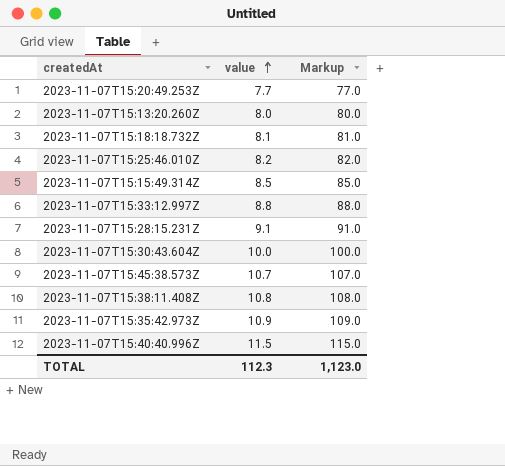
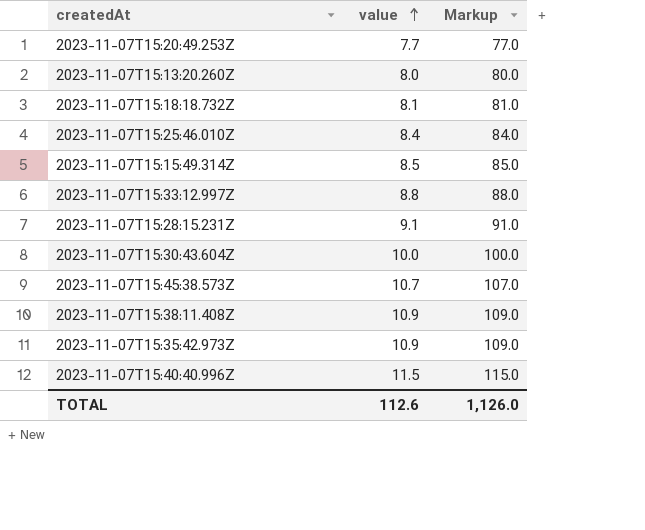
2023-11-07T15:25:46.010Z | value: 8.2 -> 8.4
2023-11-07T15:25:46.010Z | Markup: 82.0 -> 84.0
2023-11-07T15:38:11.408Z | value: 10.8 -> 10.9
2023-11-07T15:38:11.408Z | Markup: 108.0 -> 109.0
TOTAL | value: 112.3 -> 112.6
TOTAL | Markup: 1,123.0 -> 1,126.0

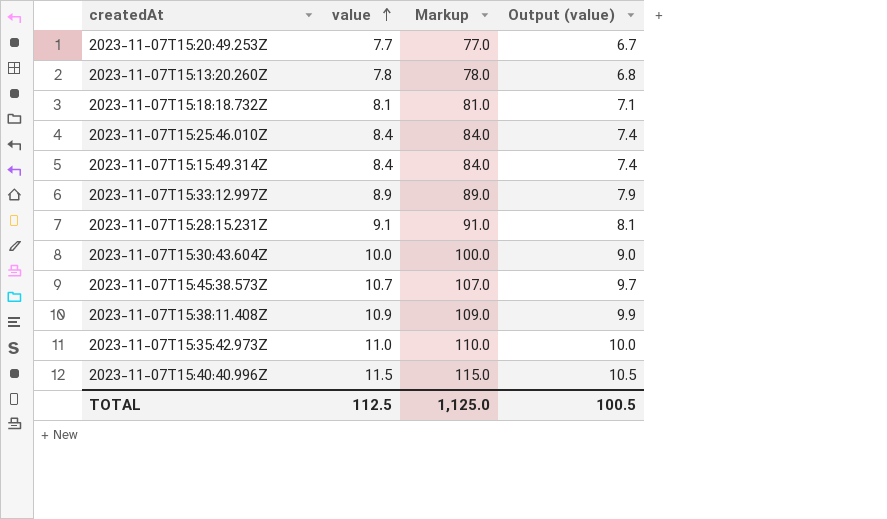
column Output (value) | formula: none -> [value] - 1
2023-11-07T15:13:20.260Z | value: 8.0 -> 7.8
2023-11-07T15:13:20.260Z | Markup: 80.0 -> 78.0
2023-11-07T15:15:49.314Z | value: 8.5 -> 8.4
2023-11-07T15:15:49.314Z | Markup: 85.0 -> 84.0
2023-11-07T15:33:12.997Z | value: 8.8 -> 8.9
2023-11-07T15:33:12.997Z | Markup: 88.0 -> 89.0
2023-11-07T15:35:42.973Z | value: 10.9 -> 11.0
2023-11-07T15:35:42.973Z | Markup: 109.0 -> 110.0
TOTAL | value: 112.6 -> 112.5
TOTAL | Markup: 1,126.0 -> 1,125.0

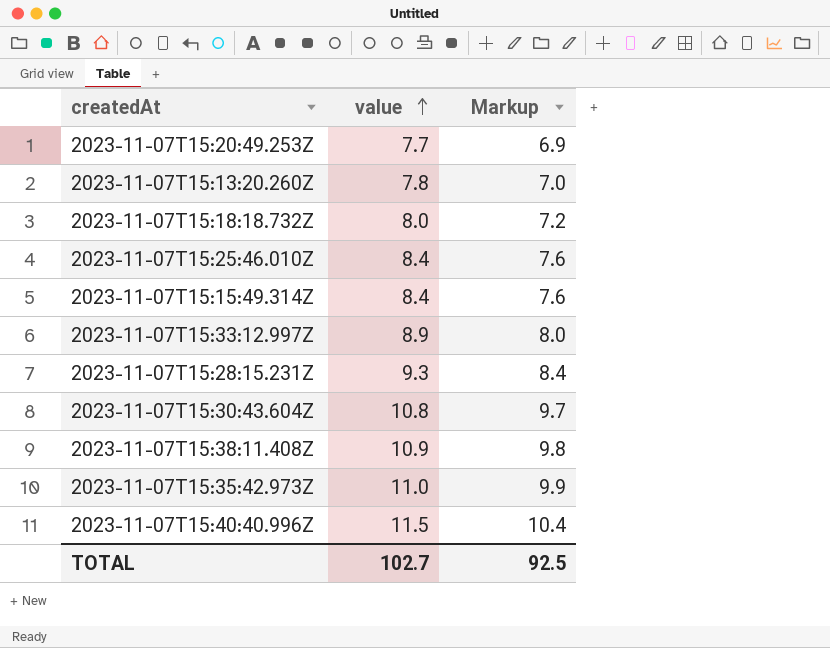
column Output (value) | formula: [value] - 1 -> none
column Markup | formula: [value] * 10 -> [value] * 0.9
row 2023-11-07T15:45:38.573Z: 10.7 | 107.0 | 9.7 -> none
2023-11-07T15:18:18.732Z | value: 8.1 -> 8.0
2023-11-07T15:28:15.231Z | value: 9.1 -> 9.3
2023-11-07T15:30:43.604Z | value: 10.0 -> 10.8
TOTAL | value: 112.5 -> 102.7
TOTAL | Markup: 1,125.0 -> 92.5

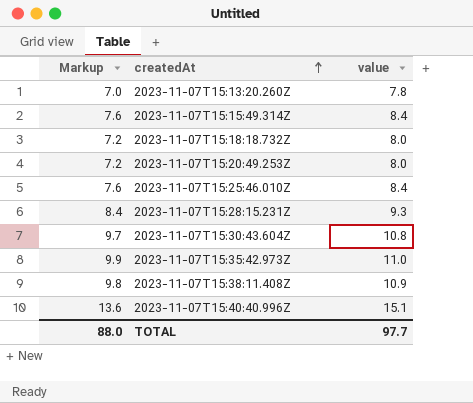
row order: value ascending -> createdAt ascending
column Markup | position: 3 -> 1
row 2023-11-07T15:33:12.997Z: 8.9 | 8.0 -> none
2023-11-07T15:20:49.253Z | Markup: 6.9 -> 7.2
2023-11-07T15:20:49.253Z | value: 7.7 -> 8.0
2023-11-07T15:40:40.996Z | Markup: 10.4 -> 13.6
2023-11-07T15:40:40.996Z | value: 11.5 -> 15.1
TOTAL | Markup: 92.5 -> 88.0
TOTAL | value: 102.7 -> 97.7

